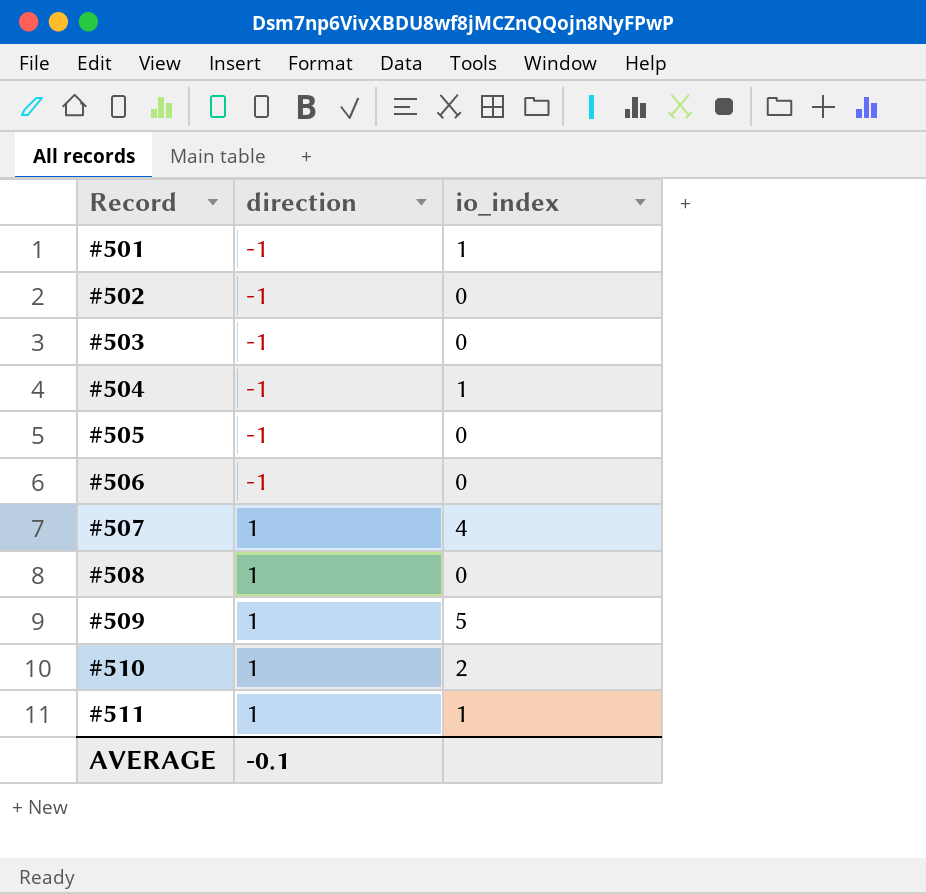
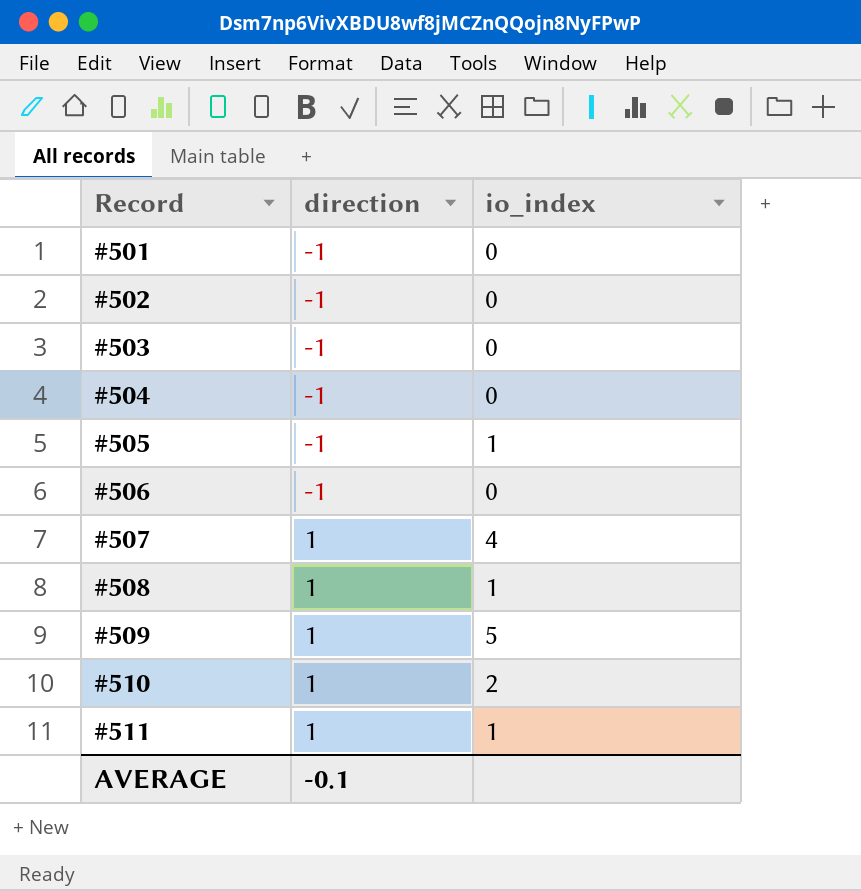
#501 | io_index: 1 -> 0
#504 | io_index: 1 -> 0
#505 | io_index: 0 -> 1
#508 | io_index: 0 -> 1

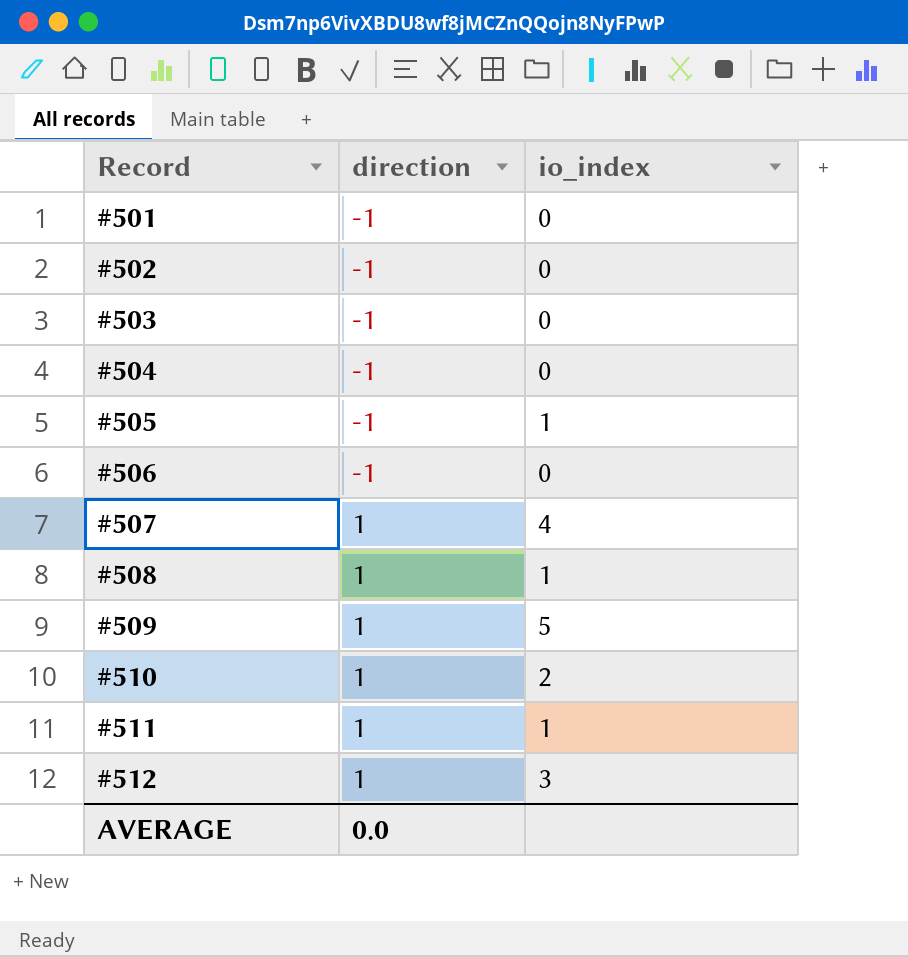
row #512: none -> 1 | 3
AVERAGE | direction: -0.1 -> 0.0

